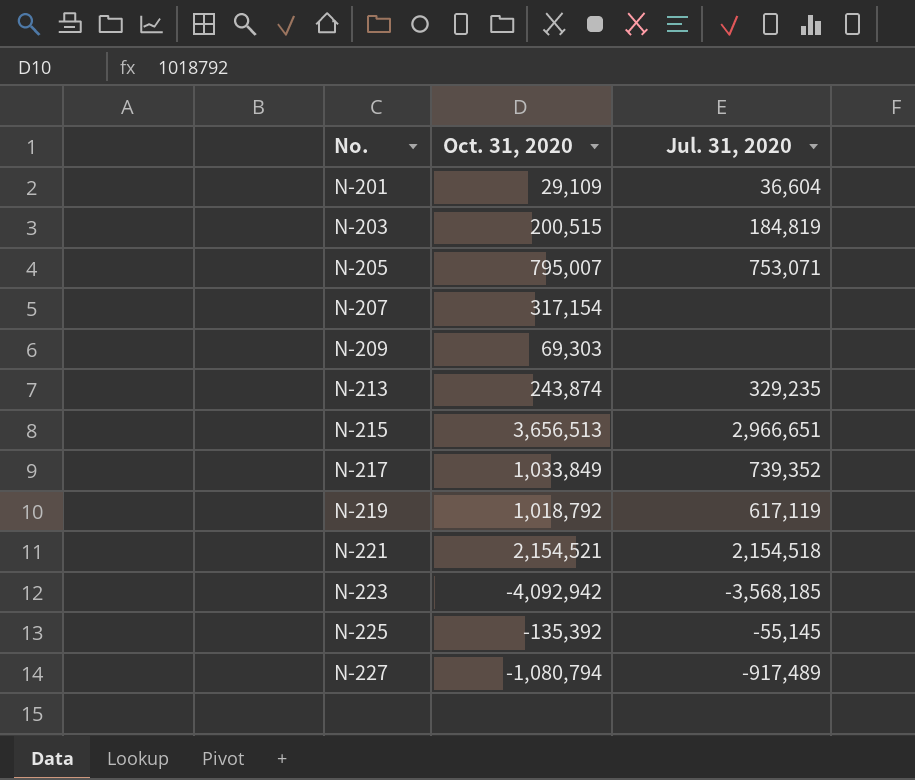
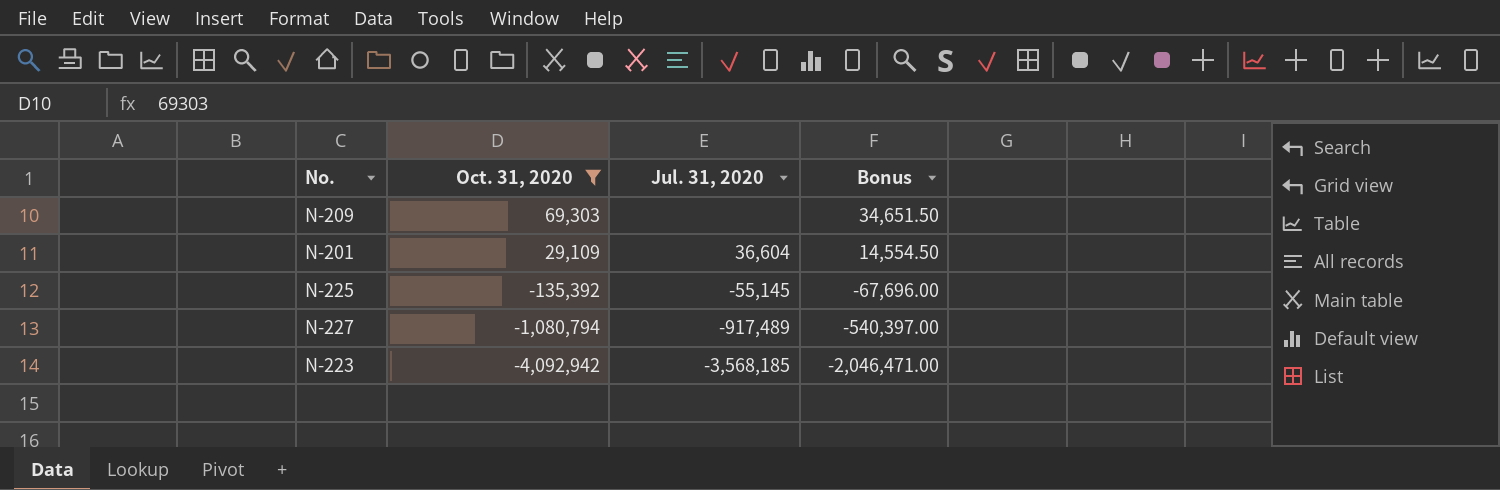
filter: none -> Oct. 31, 2020 <= 69,303
row order: No. ascending -> Oct. 31, 2020 descending
column Bonus | formula: none -> [Oct. 31, 2020] * 0.5

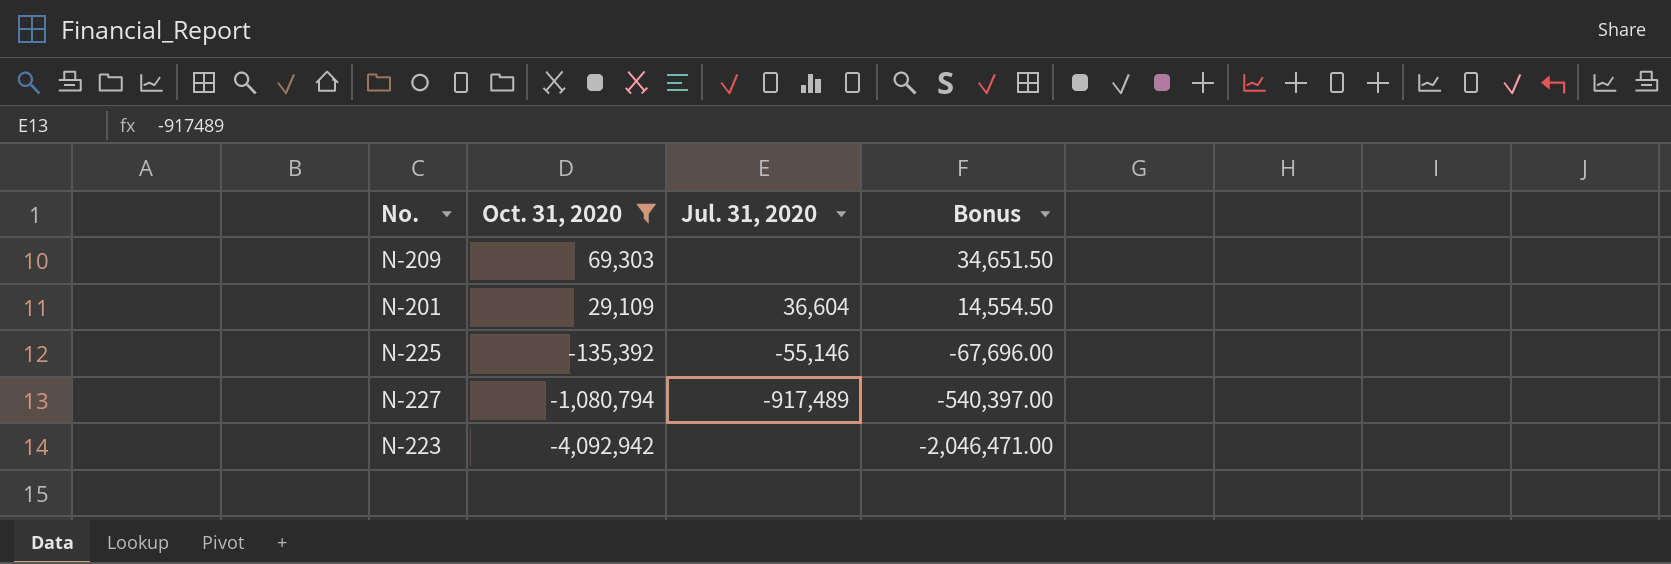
N-225 | Jul. 31, 2020: -55,145 -> -55,146
N-223 | Jul. 31, 2020: -3,568,185 -> none

